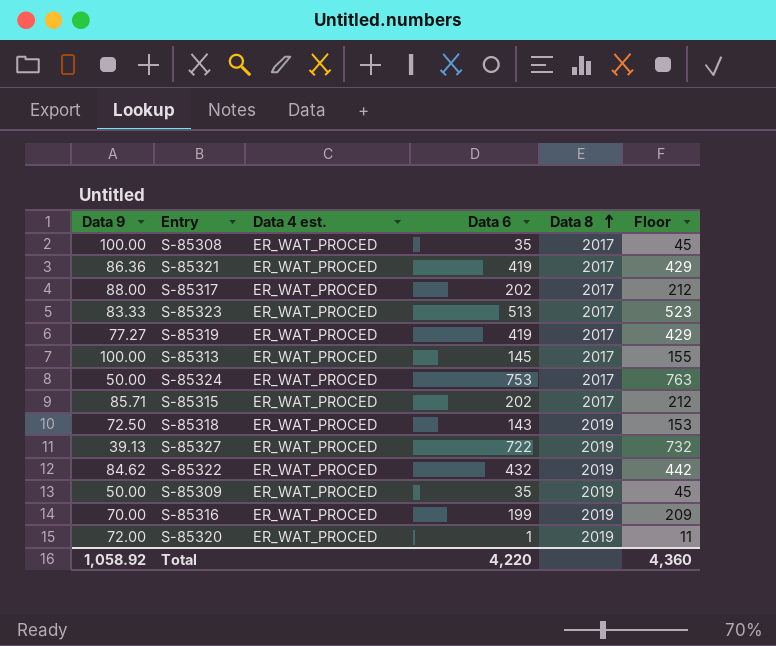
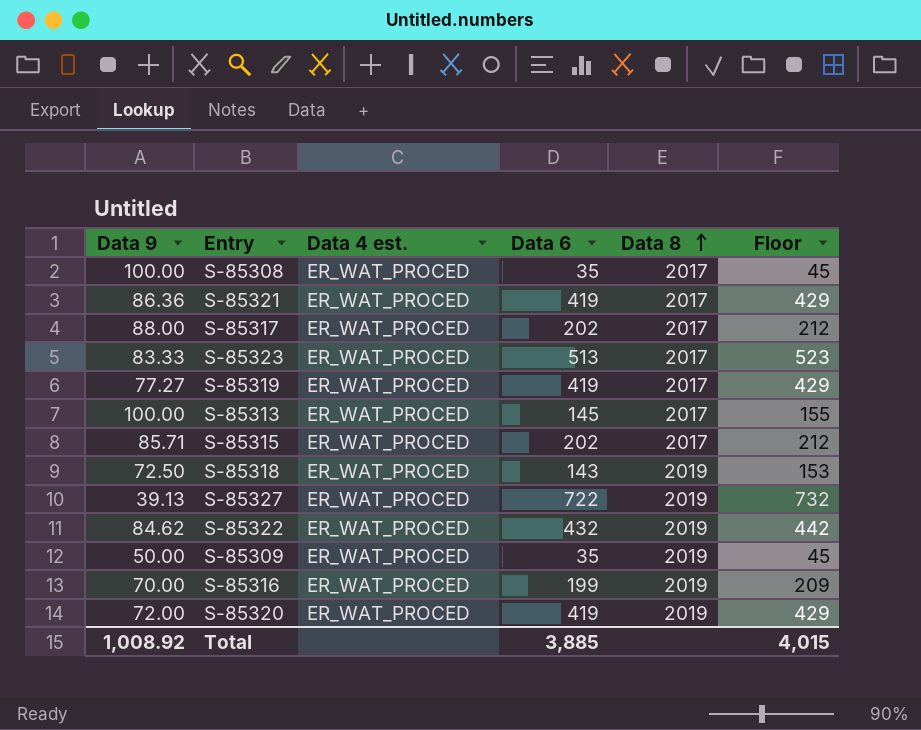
row S-85324: 50.00 | ER_WAT_PROCED | 753 | 2017 | 763 -> none
S-85320 | Data 6: 1 -> 419
S-85320 | Floor: 11 -> 429
Total | Data 9: 1,058.92 -> 1,008.92
Total | Data 6: 4,220 -> 3,885
Total | Floor: 4,360 -> 4,015

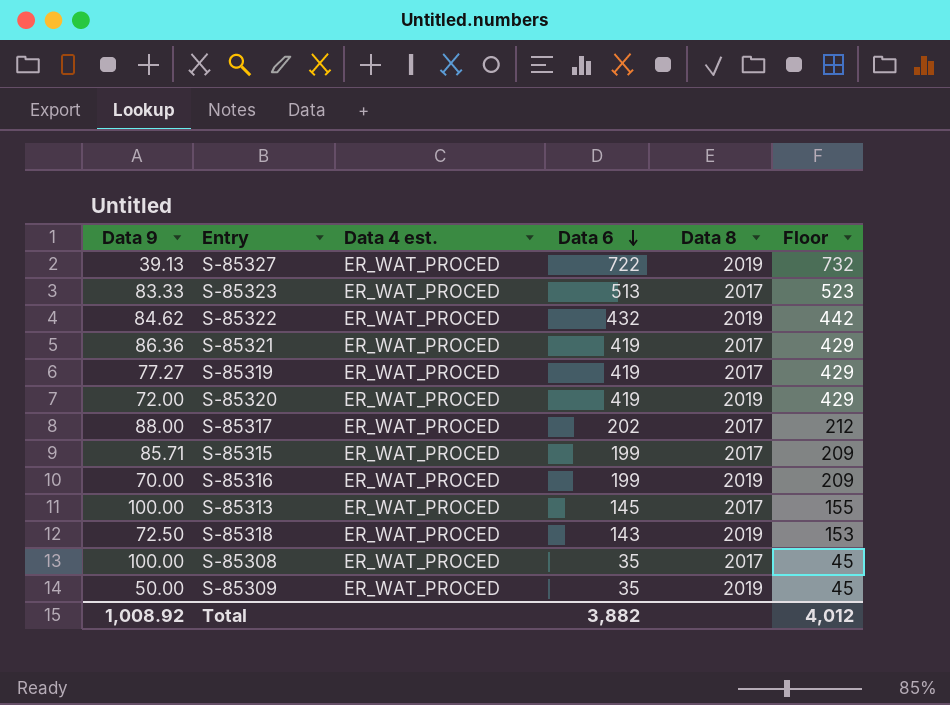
row order: Data 8 ascending -> Data 6 descending
S-85315 | Data 6: 202 -> 199
S-85315 | Floor: 212 -> 209
Total | Data 6: 3,885 -> 3,882
Total | Floor: 4,015 -> 4,012

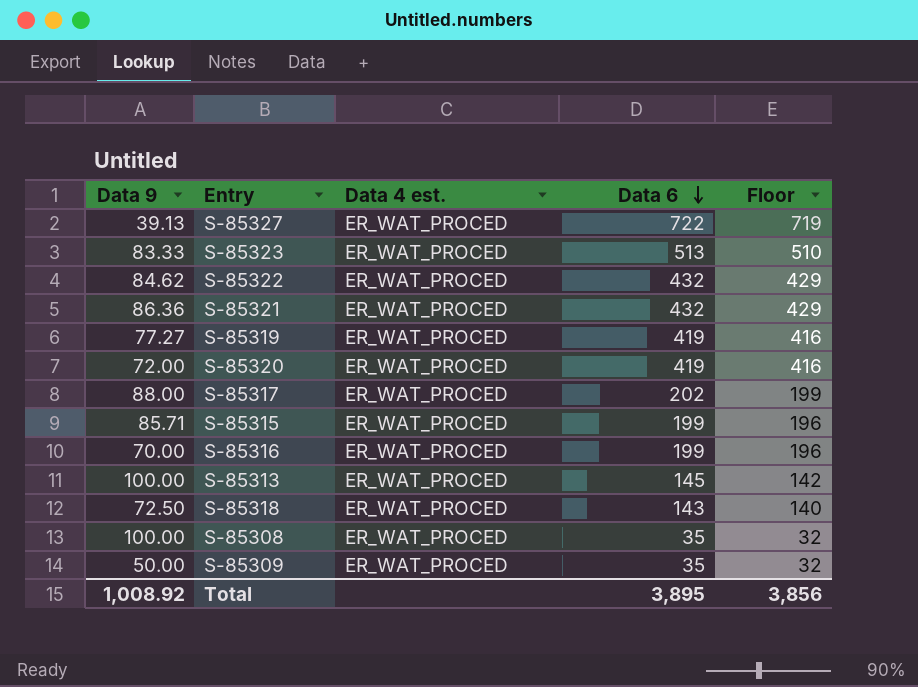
column Data 8 | position: 5 -> none
column Floor | formula: [Data 6] + 10 -> [Data 6] - 3
S-85321 | Data 6: 419 -> 432
Total | Data 6: 3,882 -> 3,895
Total | Floor: 4,012 -> 3,856

